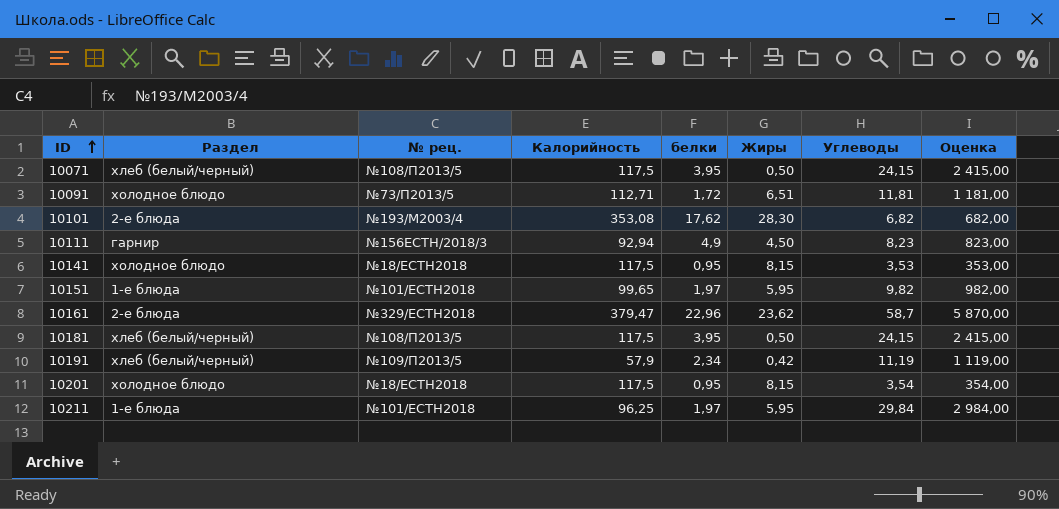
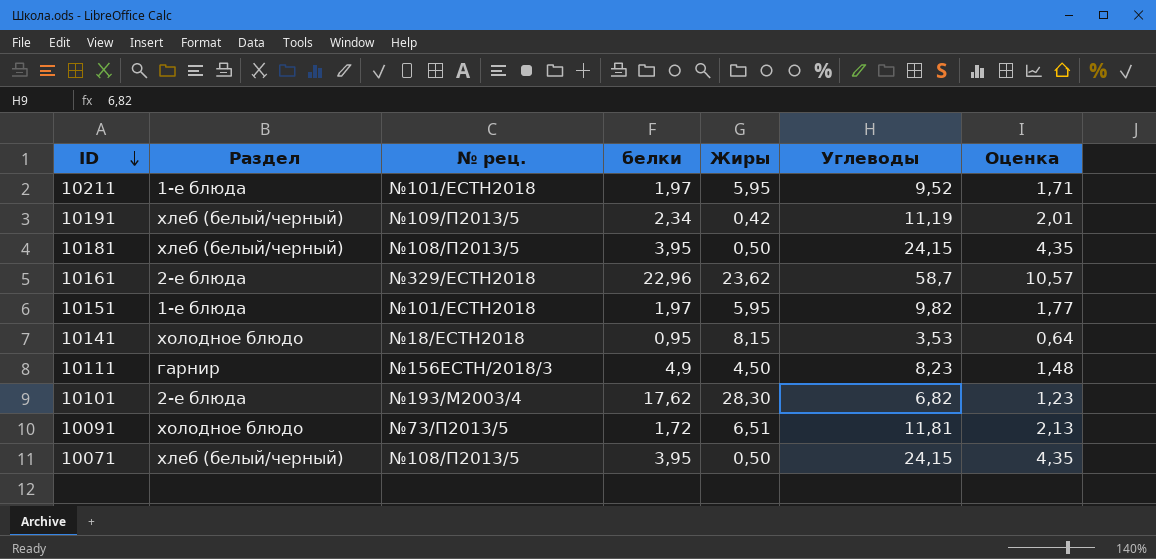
row order: ID ascending -> ID descending
column Калорийность | position: 4 -> none
column Оценка | formula: [Углеводы] * 100 -> [Углеводы] * 0,18
row 10201: холодное блюдо | №18/ЕСТН2018 | 117,5 | 0,95 | 8,15 | 3,54 | 354,00 -> none
10211 | Углеводы: 29,84 -> 9,52

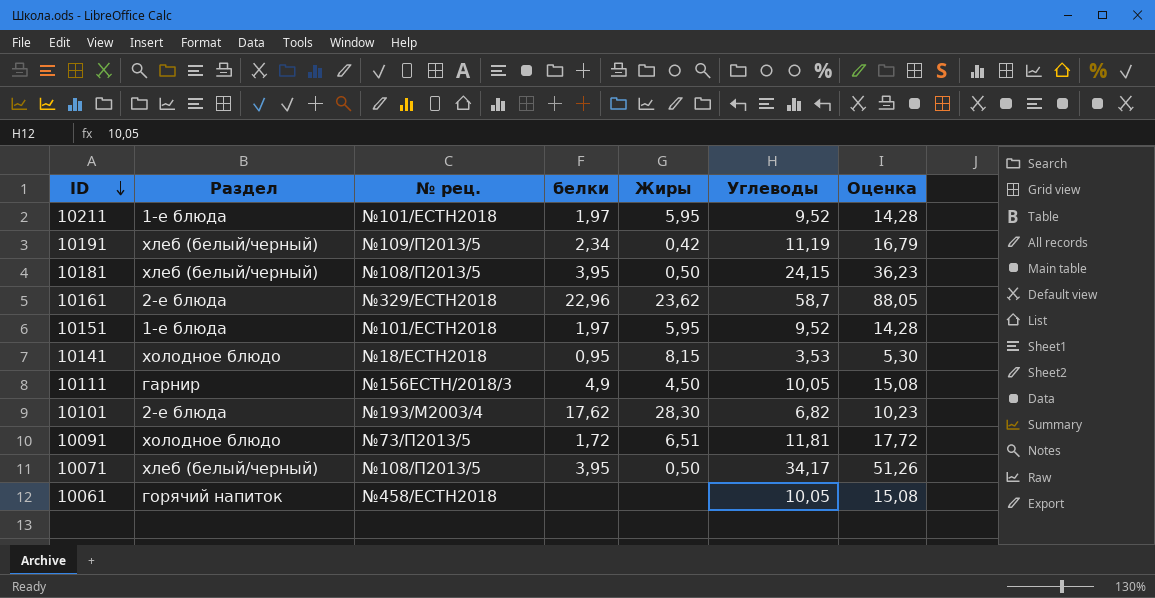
column Оценка | formula: [Углеводы] * 0,18 -> [Углеводы] * 1,5
10151 | Углеводы: 9,82 -> 9,52
10111 | Углеводы: 8,23 -> 10,05
10071 | Углеводы: 24,15 -> 34,17
row 10061: none -> горячий напиток | №458/ЕСТН2018 | none | none | 10,05 | 15,08

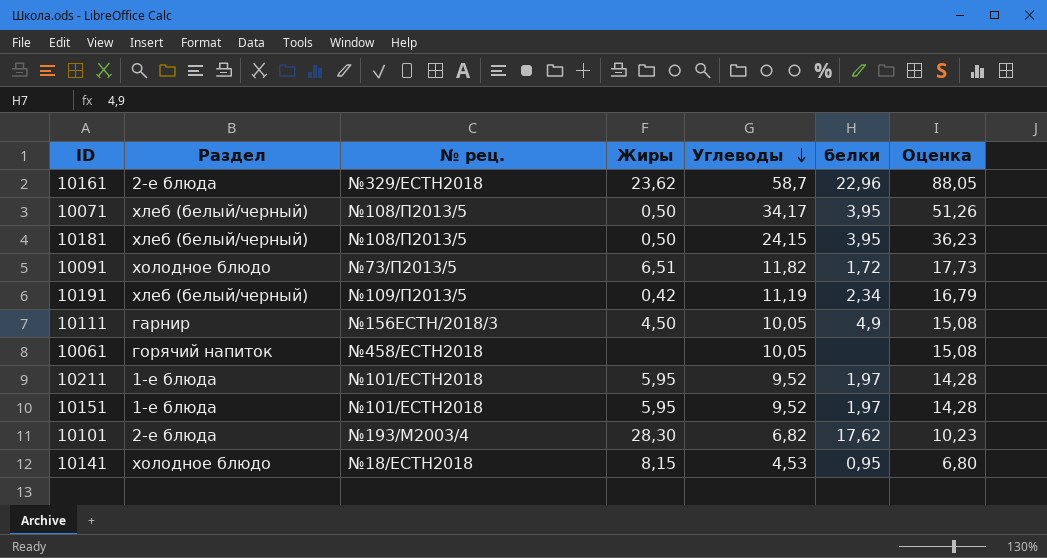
row order: ID descending -> Углеводы descending
column белки | position: 4 -> 6
10091 | Углеводы: 11,81 -> 11,82
10091 | Оценка: 17,72 -> 17,73
10141 | Углеводы: 3,53 -> 4,53
10141 | Оценка: 5,30 -> 6,80

